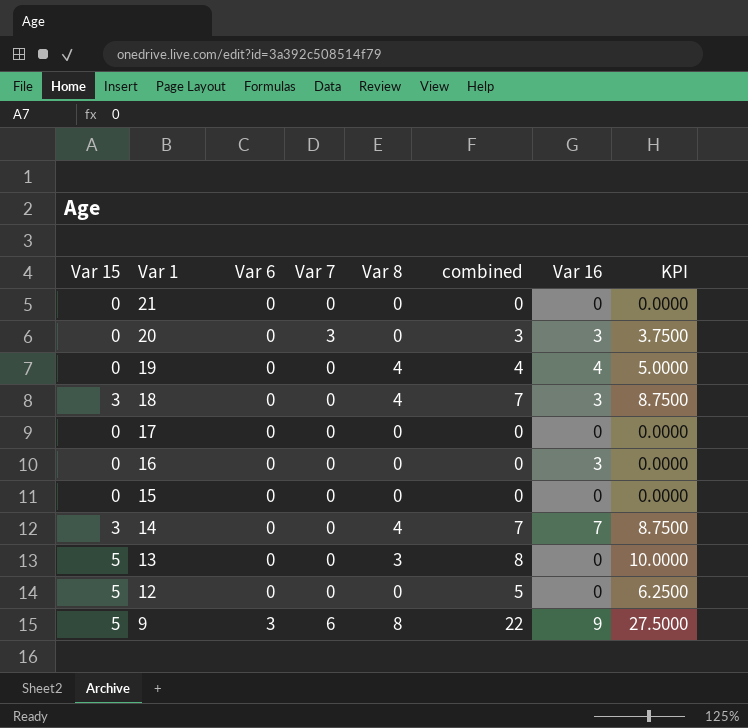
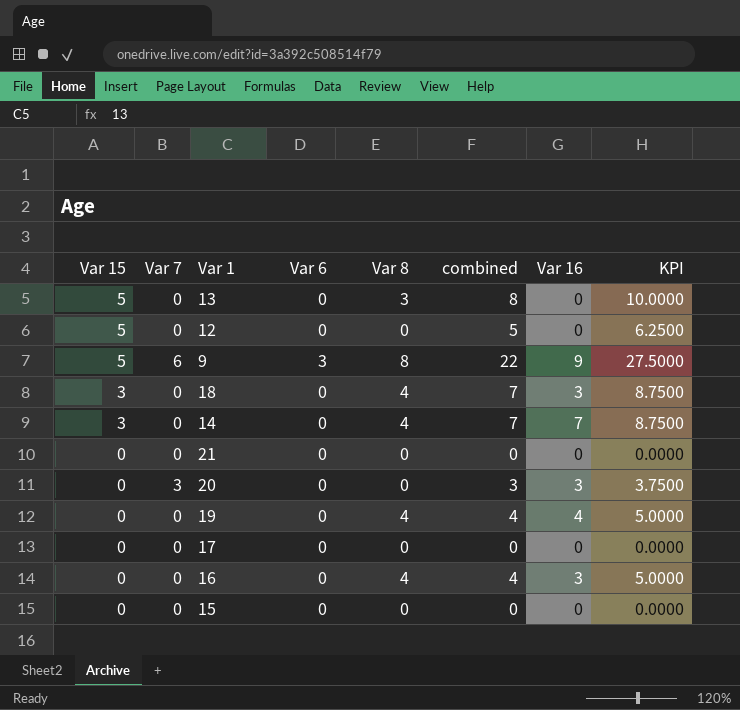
row order: Var 1 descending -> Var 15 descending
column Var 7 | position: 4 -> 2
16 | Var 8: 0 -> 4
16 | combined: 0 -> 4
16 | KPI: 0.0000 -> 5.0000

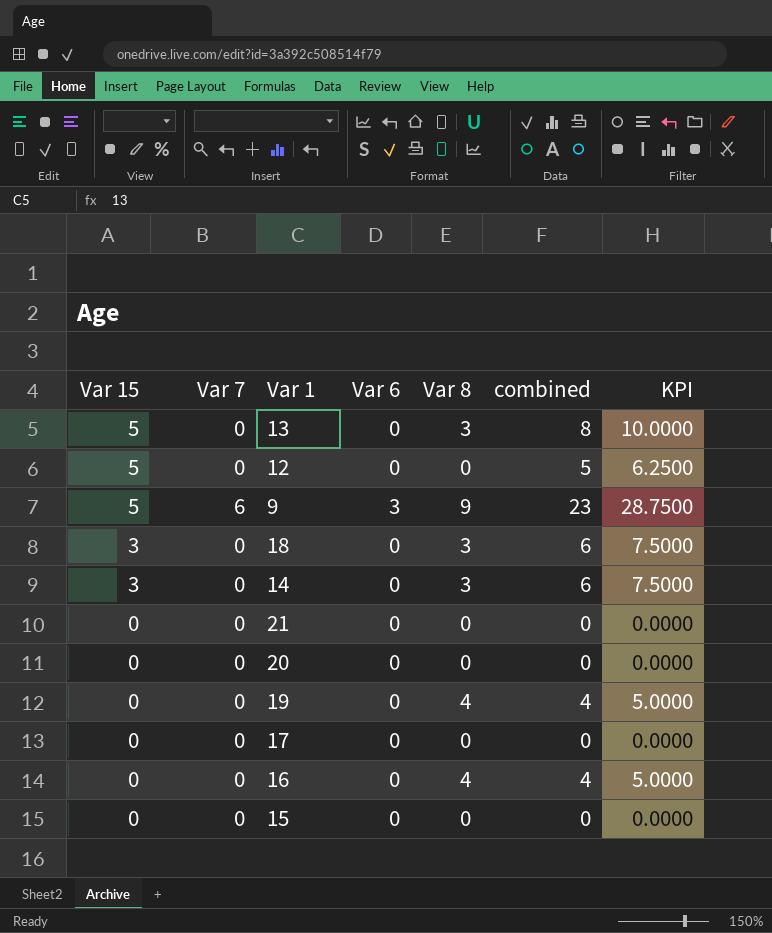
column Var 16 | position: 7 -> none
9 | Var 8: 8 -> 9
9 | combined: 22 -> 23
9 | KPI: 27.5000 -> 28.7500
18 | Var 8: 4 -> 3
18 | combined: 7 -> 6
18 | KPI: 8.7500 -> 7.5000
14 | Var 8: 4 -> 3
14 | combined: 7 -> 6
14 | KPI: 8.7500 -> 7.5000
20 | Var 7: 3 -> 0
20 | combined: 3 -> 0
20 | KPI: 3.7500 -> 0.0000

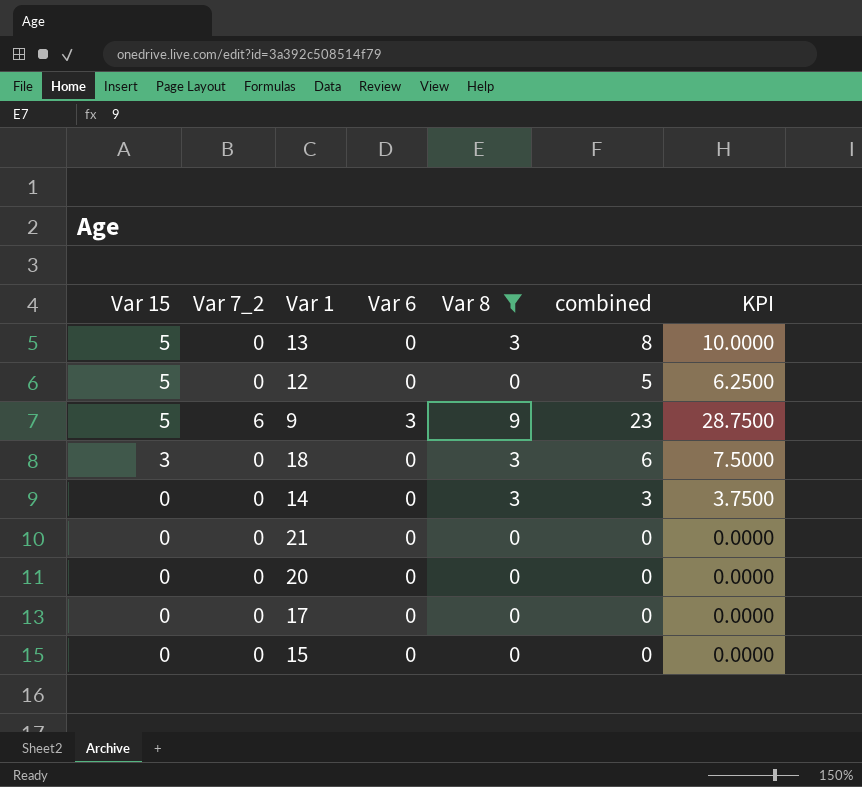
filter: none -> Var 8 != 4
column name: Var 7 -> Var 7_2
14 | Var 15: 3 -> 0
14 | combined: 6 -> 3
14 | KPI: 7.5000 -> 3.7500

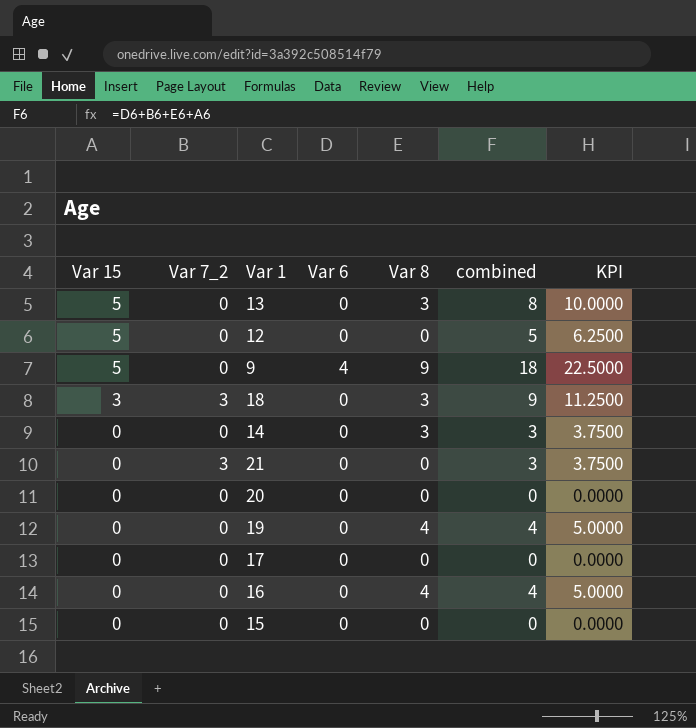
filter: Var 8 != 4 -> none
9 | Var 7_2: 6 -> 0
9 | Var 6: 3 -> 4
9 | combined: 23 -> 18
9 | KPI: 28.7500 -> 22.5000
18 | Var 7_2: 0 -> 3
18 | combined: 6 -> 9
18 | KPI: 7.5000 -> 11.2500
21 | Var 7_2: 0 -> 3
21 | combined: 0 -> 3
21 | KPI: 0.0000 -> 3.7500

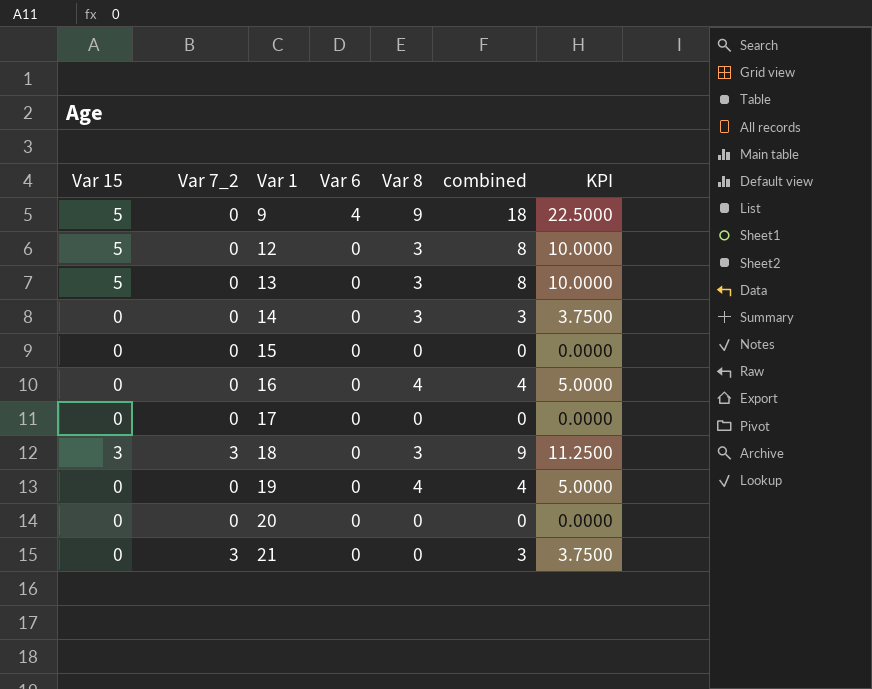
row order: Var 15 descending -> Var 1 ascending
12 | Var 8: 0 -> 3
12 | combined: 5 -> 8
12 | KPI: 6.2500 -> 10.0000

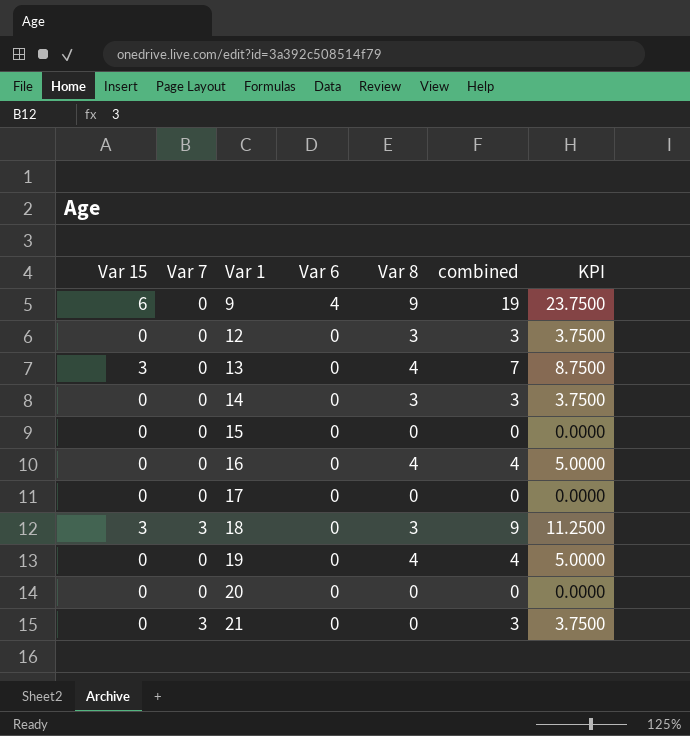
column name: Var 7_2 -> Var 7
9 | Var 15: 5 -> 6
9 | combined: 18 -> 19
9 | KPI: 22.5000 -> 23.7500
12 | Var 15: 5 -> 0
12 | combined: 8 -> 3
12 | KPI: 10.0000 -> 3.7500
13 | Var 15: 5 -> 3
13 | Var 8: 3 -> 4
13 | combined: 8 -> 7
13 | KPI: 10.0000 -> 8.7500

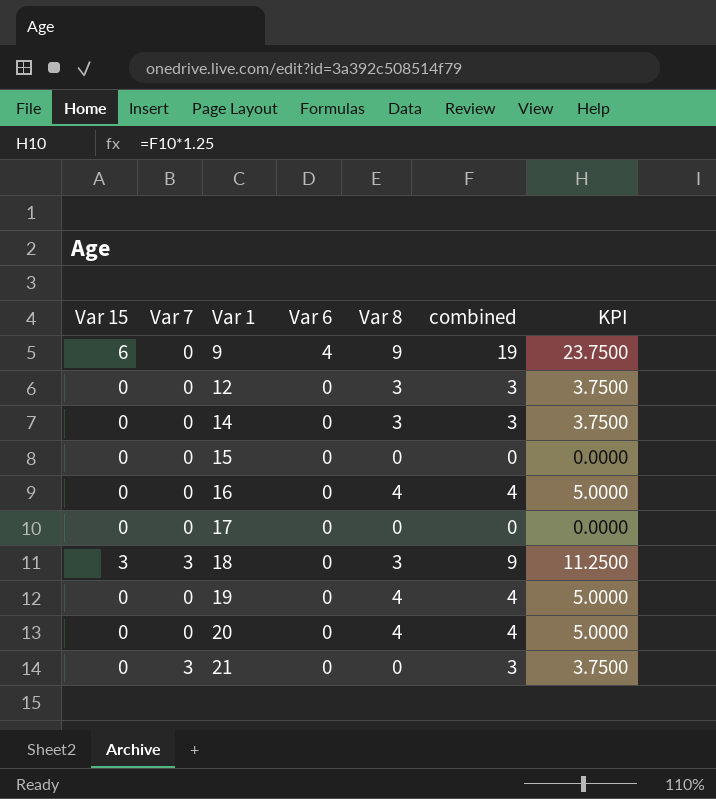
row 13: 3 | 0 | 0 | 4 | 7 | 8.7500 -> none
20 | Var 8: 0 -> 4
20 | combined: 0 -> 4
20 | KPI: 0.0000 -> 5.0000

